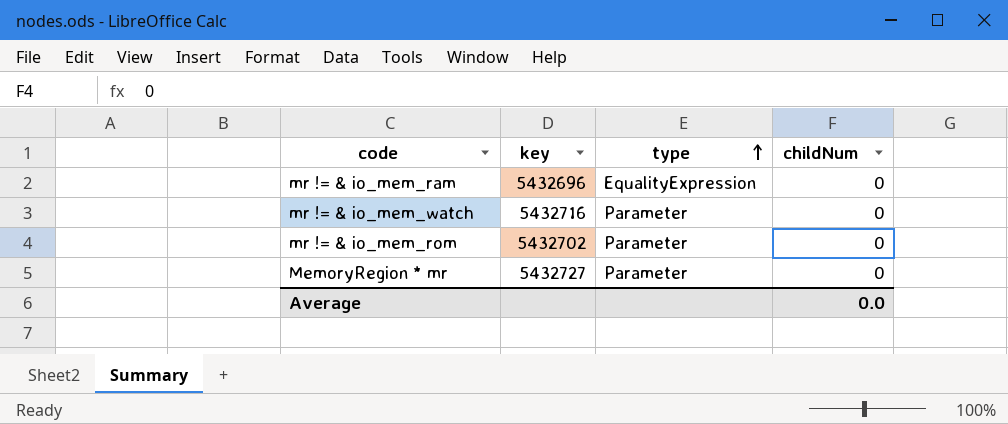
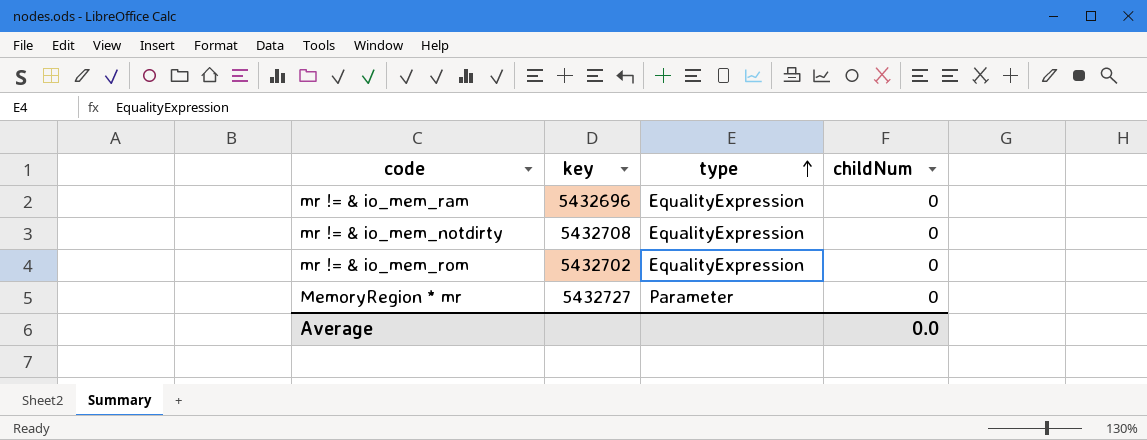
row mr != & io_mem_watch: 5432716 | Parameter | 0 -> none
row mr != & io_mem_notdirty: none -> 5432708 | EqualityExpression | 0
mr != & io_mem_rom | type: Parameter -> EqualityExpression

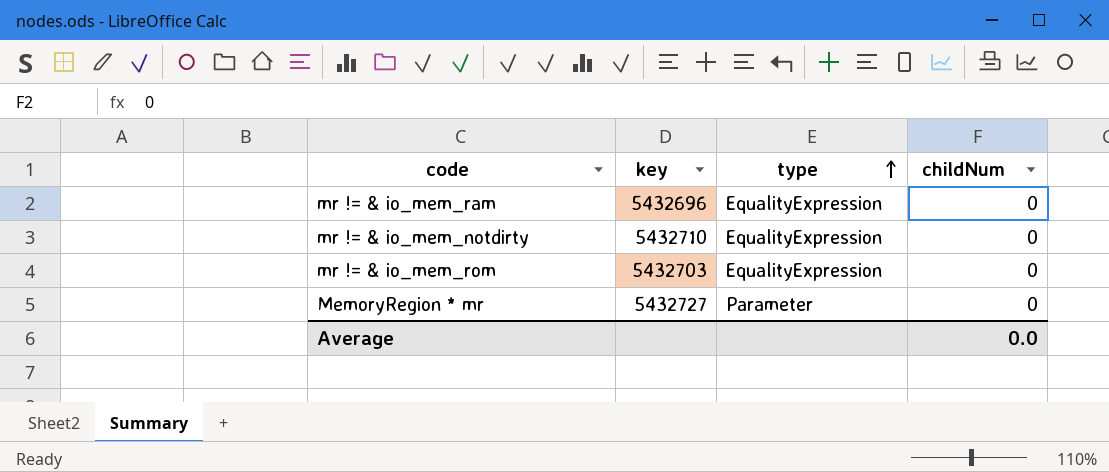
mr != & io_mem_notdirty | key: 5432708 -> 5432710
mr != & io_mem_rom | key: 5432702 -> 5432703

